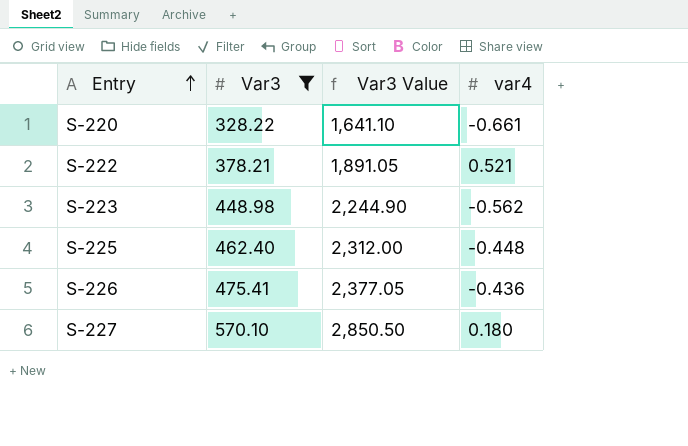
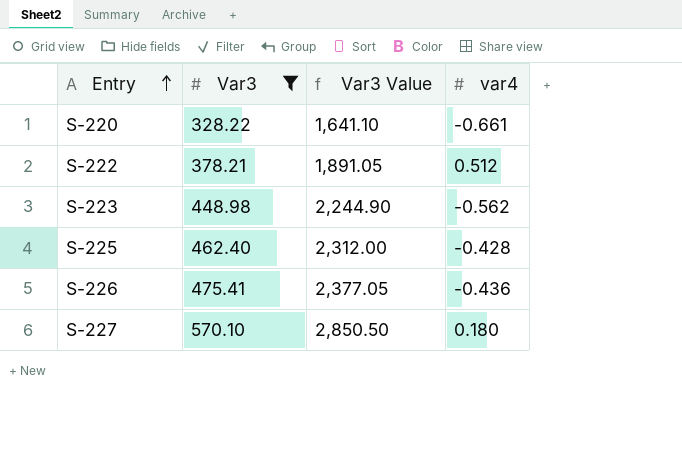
S-222 | var4: 0.521 -> 0.512
S-225 | var4: -0.448 -> -0.428

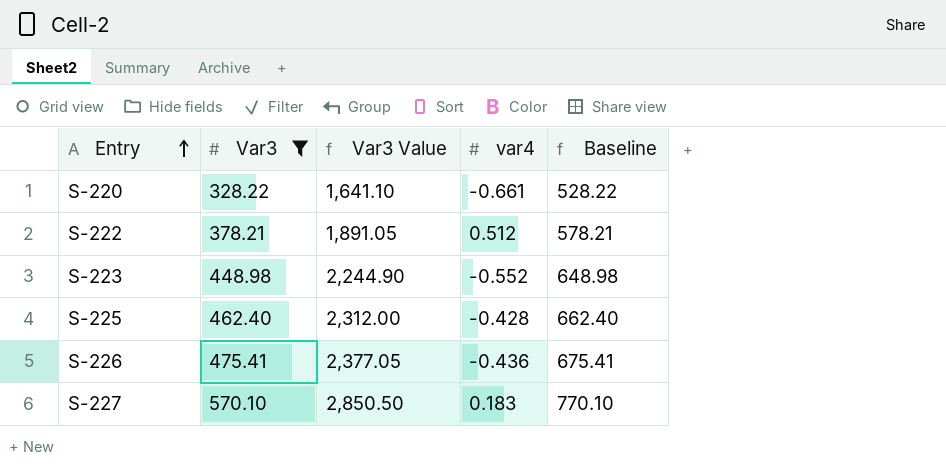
column Baseline | formula: none -> [Var3] + 200
S-223 | var4: -0.562 -> -0.552
S-227 | var4: 0.180 -> 0.183

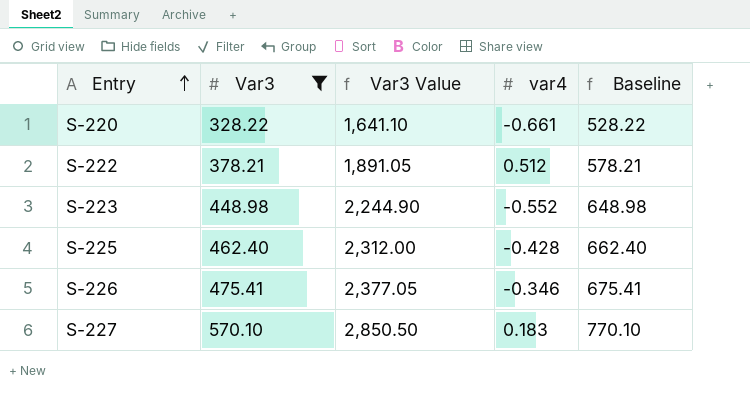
S-226 | var4: -0.436 -> -0.346

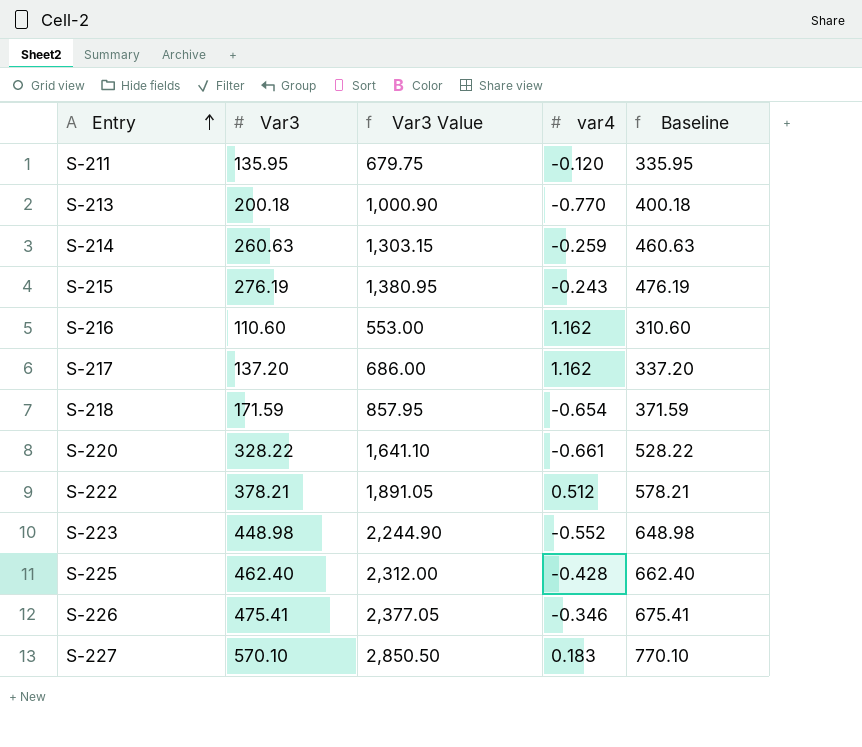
filter: Var3 >= 328.22 -> none

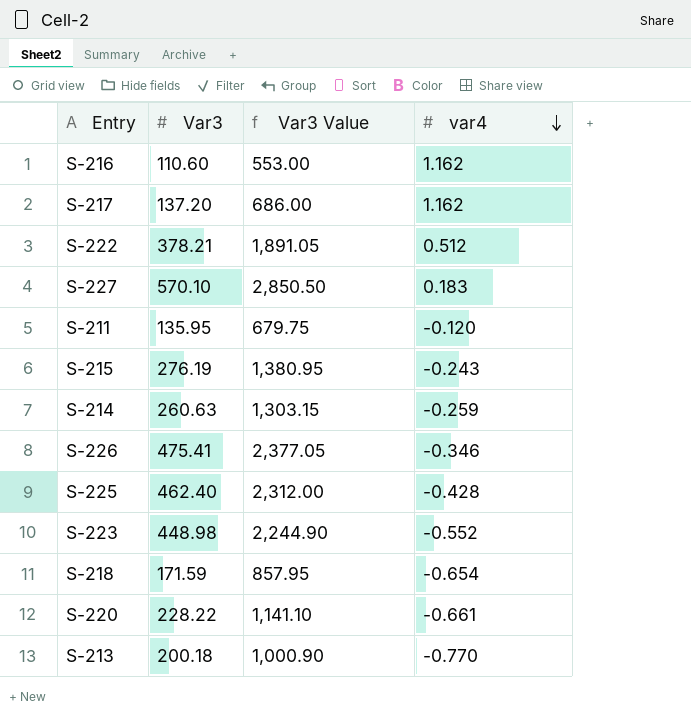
row order: Entry ascending -> var4 descending
column Baseline | formula: [Var3] + 200 -> none
S-220 | Var3: 328.22 -> 228.22
S-220 | Var3 Value: 1,641.10 -> 1,141.10

